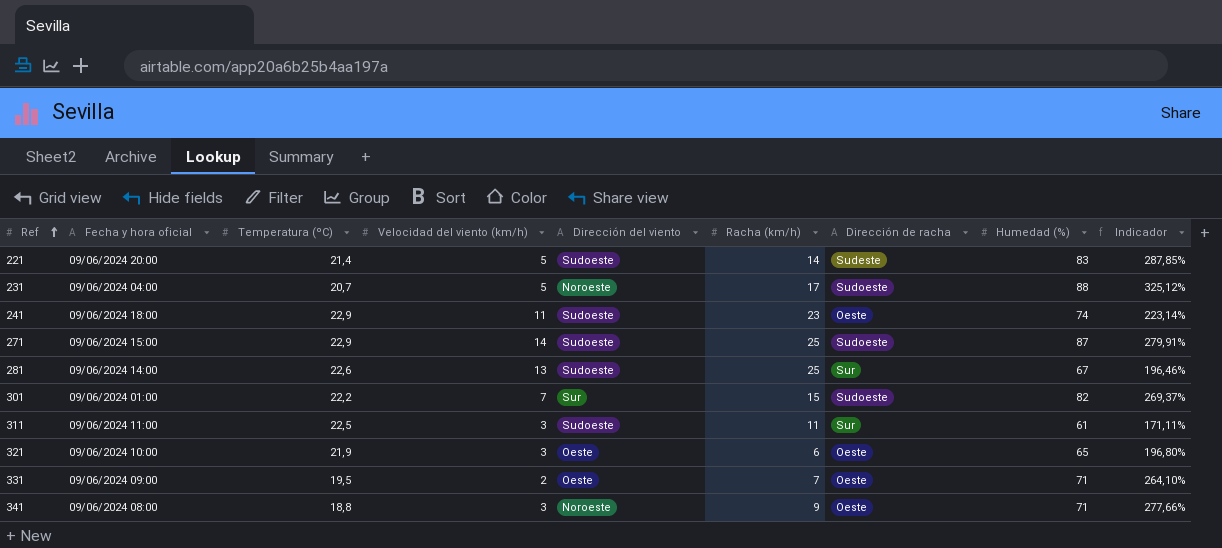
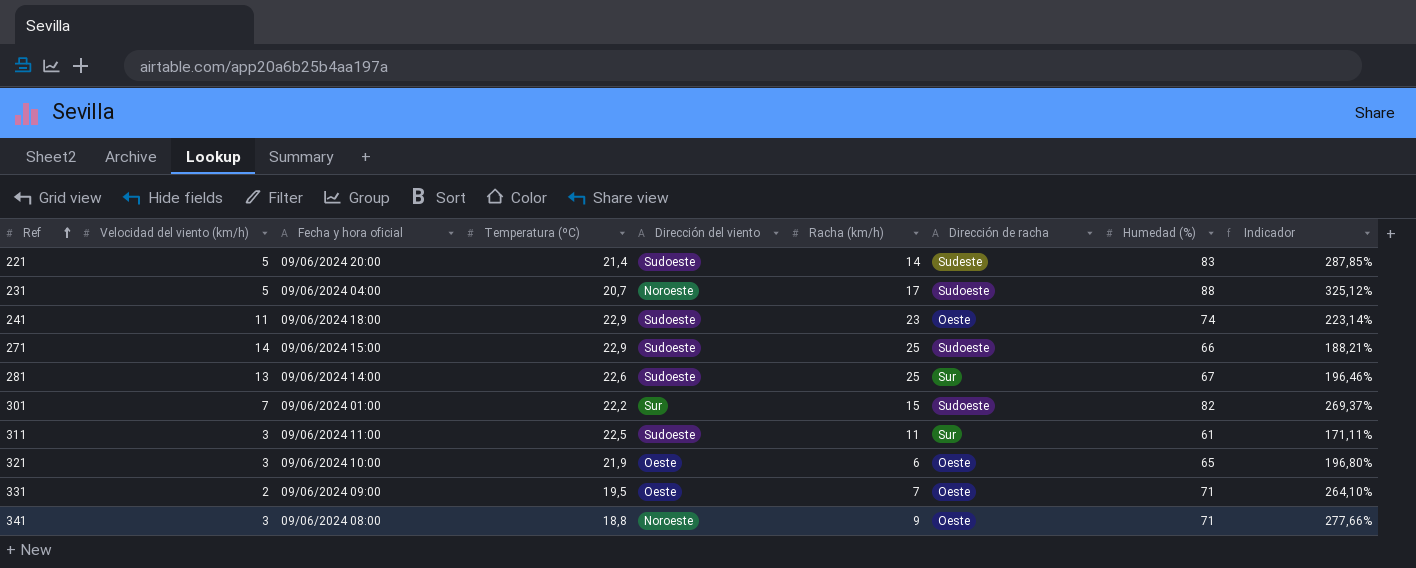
column Velocidad del viento (km/h) | position: 4 -> 2
271 | Humedad (%): 87 -> 66
271 | Indicador: 279,91% -> 188,21%

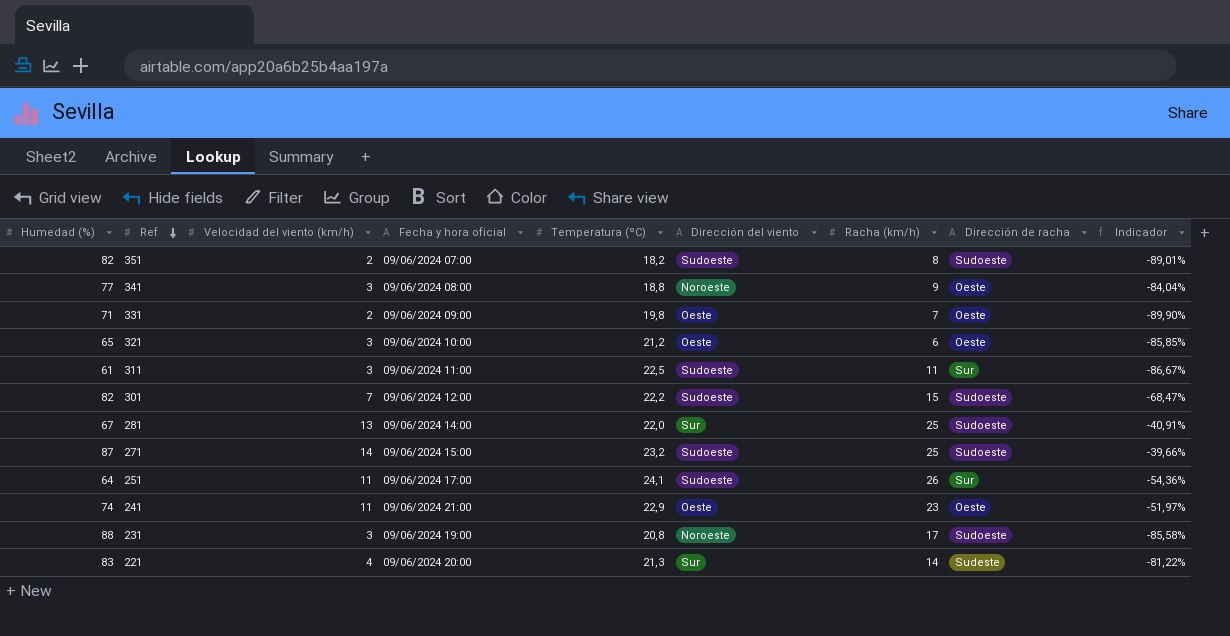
row order: Ref ascending -> Ref descending
column Humedad (%) | position: 8 -> 1
column Indicador | formula: ([Humedad (%)] - [Temperatura (ºC)]) / [Temperatura (ºC)] -> ([Velocidad del viento (km/h)] - [Temperatura (ºC)]) / [Temperatura (ºC)]
row 351: none -> 82 | 2 | 09/06/2024 07:00 | 18,2 | Sudoeste | 8 | Sudoeste | -89,01%
341 | Humedad (%): 71 -> 77
331 | Temperatura (ºC): 19,5 -> 19,8
321 | Temperatura (ºC): 21,9 -> 21,2
301 | Fecha y hora oficial: 09/06/2024 01:00 -> 09/06/2024 12:00
301 | Dirección del viento: Sur -> Sudoeste
281 | Temperatura (ºC): 22,6 -> 22,0
281 | Dirección del viento: Sudoeste -> Sur
281 | Dirección de racha: Sur -> Sudoeste
271 | Humedad (%): 66 -> 87
271 | Temperatura (ºC): 22,9 -> 23,2
row 251: none -> 64 | 11 | 09/06/2024 17:00 | 24,1 | Sudoeste | 26 | Sur | -54,36%
241 | Fecha y hora oficial: 09/06/2024 18:00 -> 09/06/2024 21:00
241 | Dirección del viento: Sudoeste -> Oeste
231 | Velocidad del viento (km/h): 5 -> 3
231 | Fecha y hora oficial: 09/06/2024 04:00 -> 09/06/2024 19:00
231 | Temperatura (ºC): 20,7 -> 20,8
221 | Velocidad del viento (km/h): 5 -> 4
221 | Temperatura (ºC): 21,4 -> 21,3
221 | Dirección del viento: Sudoeste -> Sur

